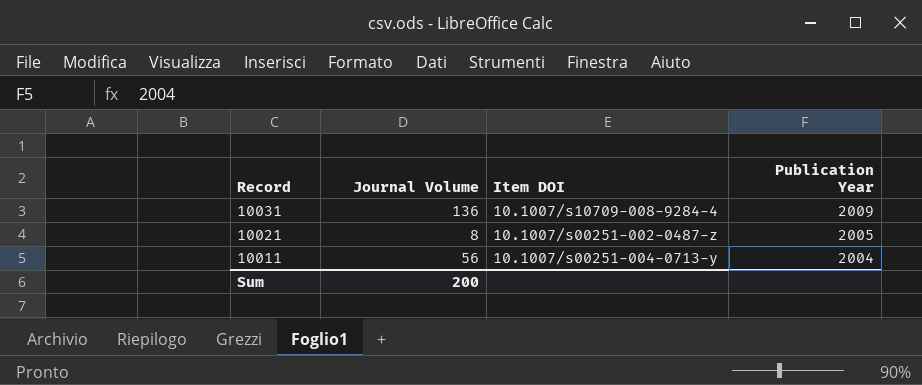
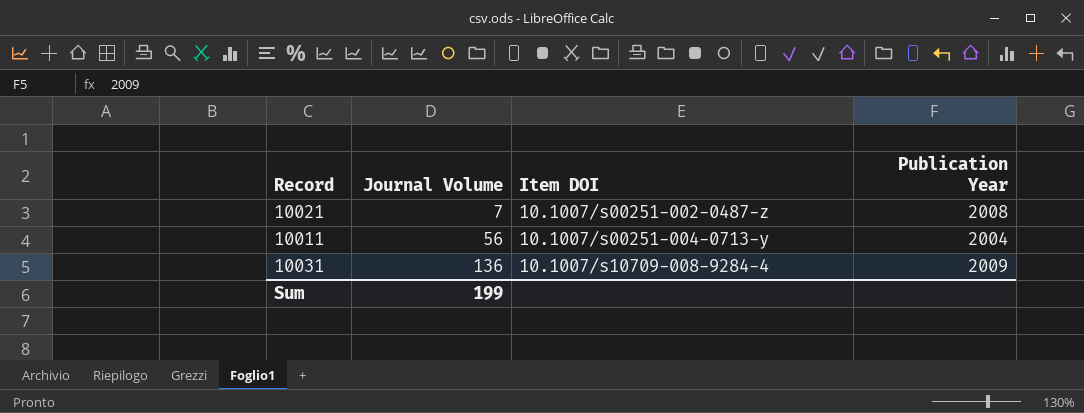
row order: Record descending -> Journal Volume ascending
10021 | Journal Volume: 8 -> 7
10021 | Publication Year: 2005 -> 2008
Sum | Journal Volume: 200 -> 199

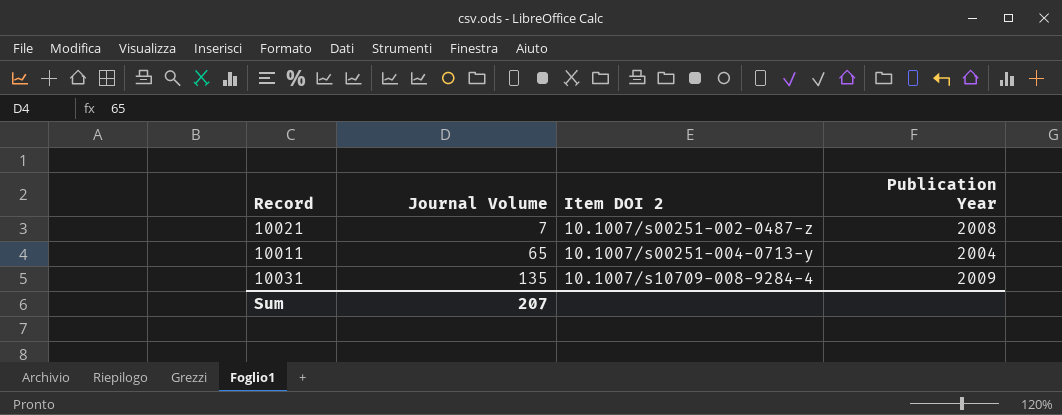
column name: Item DOI -> Item DOI 2
10011 | Journal Volume: 56 -> 65
10031 | Journal Volume: 136 -> 135
Sum | Journal Volume: 199 -> 207

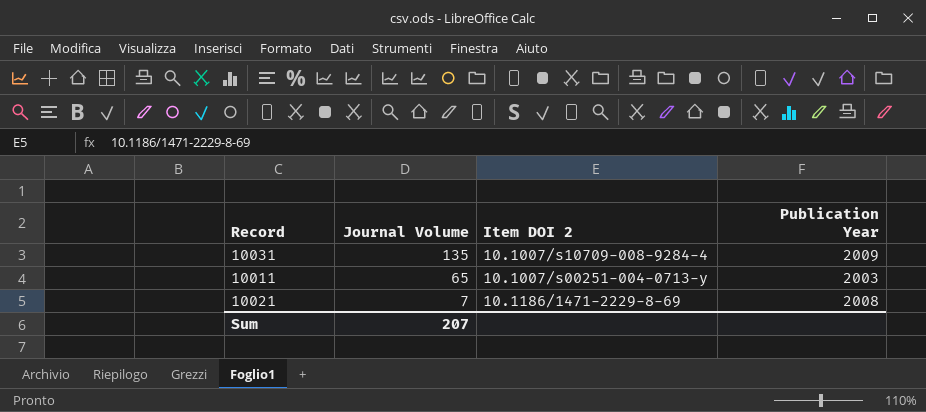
row order: Journal Volume ascending -> Journal Volume descending
10011 | Publication Year: 2004 -> 2003
10021 | Item DOI 2: 10.1007/s00251-002-0487-z -> 10.1186/1471-2229-8-69

